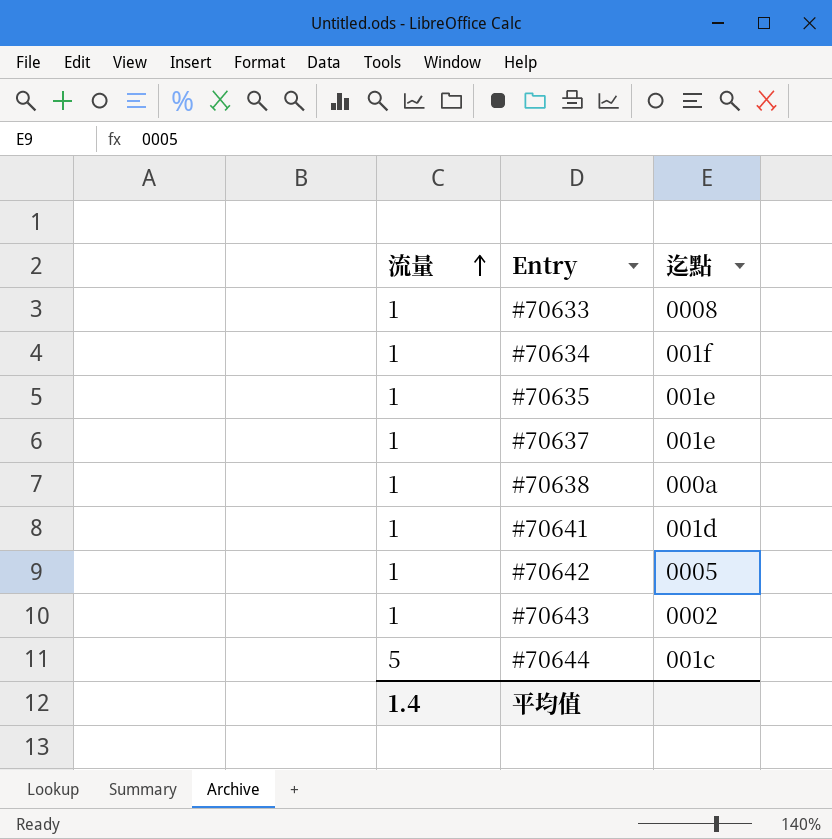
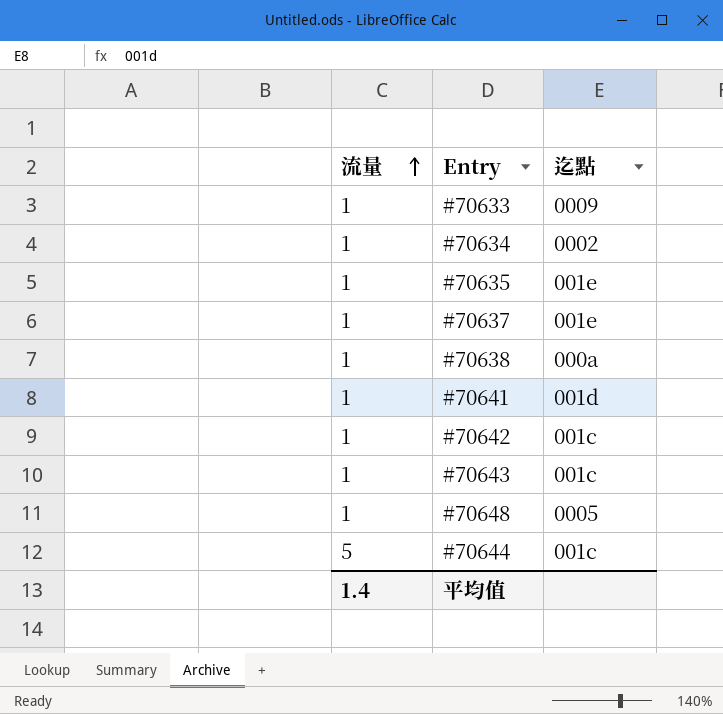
#70633 | 迄點: 0008 -> 0009
#70634 | 迄點: 001f -> 0002
#70642 | 迄點: 0005 -> 001c
#70643 | 迄點: 0002 -> 001c
row #70648: none -> 1 | 0005

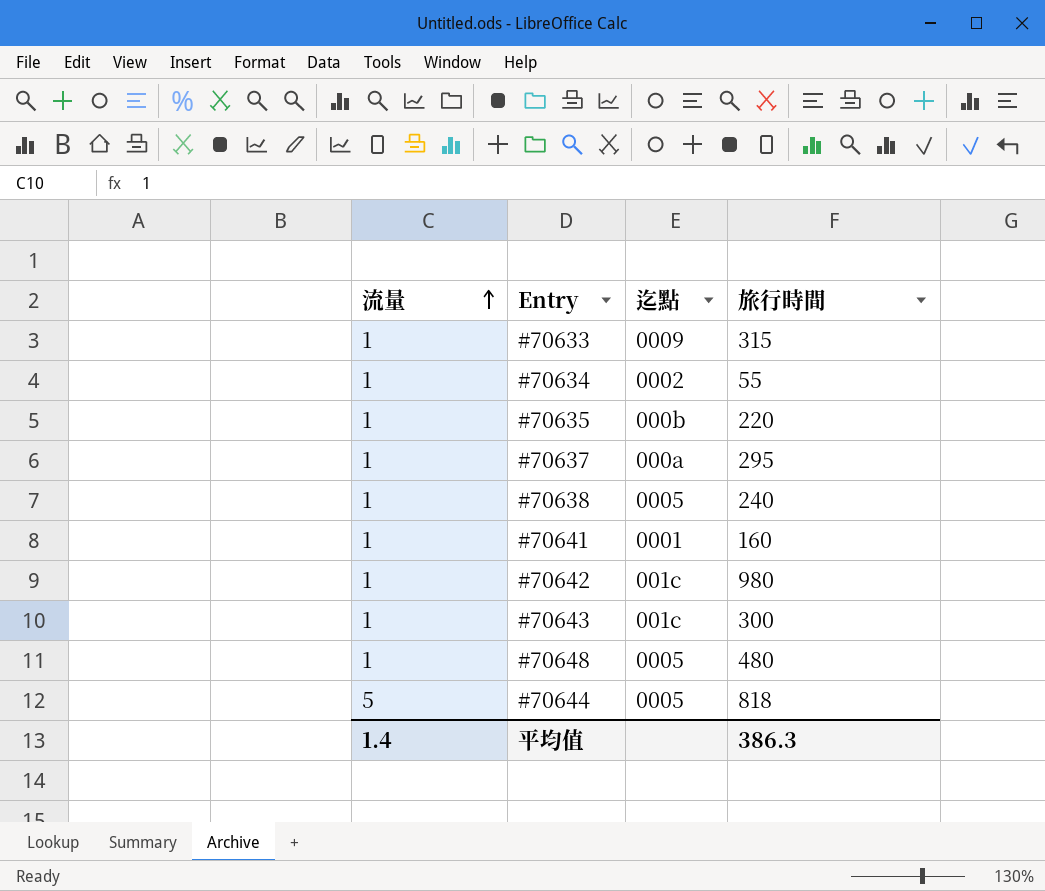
column 旅行時間 | position: none -> 4
#70635 | 迄點: 001e -> 000b
#70637 | 迄點: 001e -> 000a
#70638 | 迄點: 000a -> 0005
#70641 | 迄點: 001d -> 0001
#70644 | 迄點: 001c -> 0005

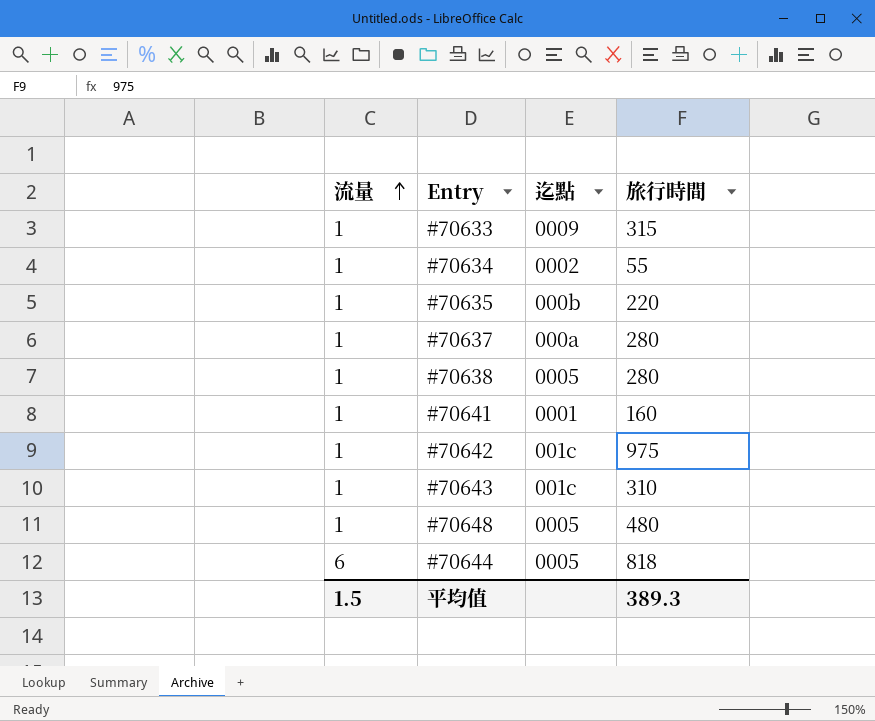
#70637 | 旅行時間: 295 -> 280
#70638 | 旅行時間: 240 -> 280
#70642 | 旅行時間: 980 -> 975
#70643 | 旅行時間: 300 -> 310
#70644 | 流量: 5 -> 6
平均值 | 流量: 1.4 -> 1.5
平均值 | 旅行時間: 386.3 -> 389.3

